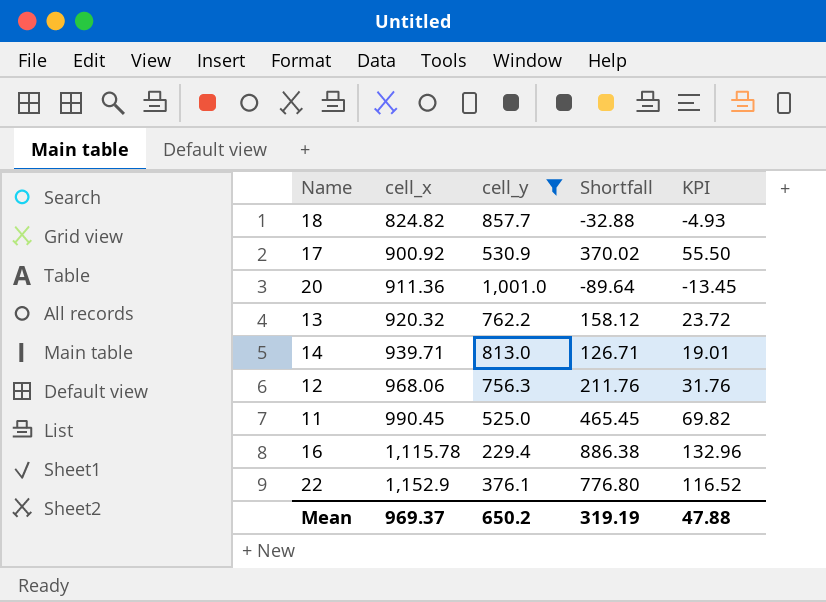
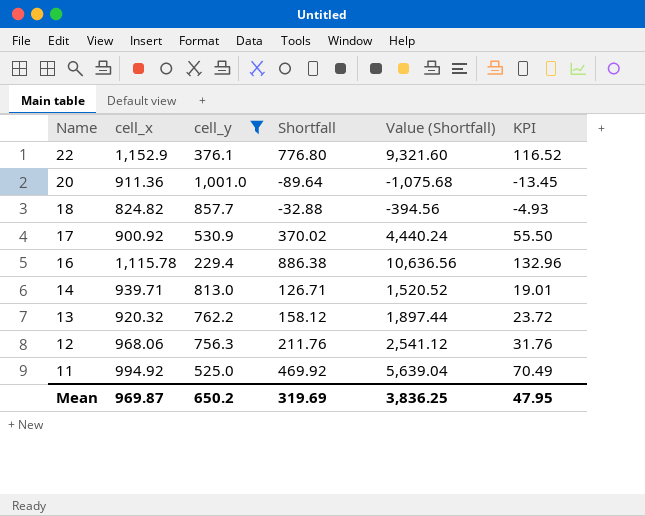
row order: cell_x ascending -> Name descending
column Value (Shortfall) | formula: none -> [Shortfall] * 12
11 | cell_x: 990.45 -> 994.92
11 | Shortfall: 465.45 -> 469.92
11 | KPI: 69.82 -> 70.49
Mean | cell_x: 969.37 -> 969.87
Mean | Shortfall: 319.19 -> 319.69
Mean | KPI: 47.88 -> 47.95

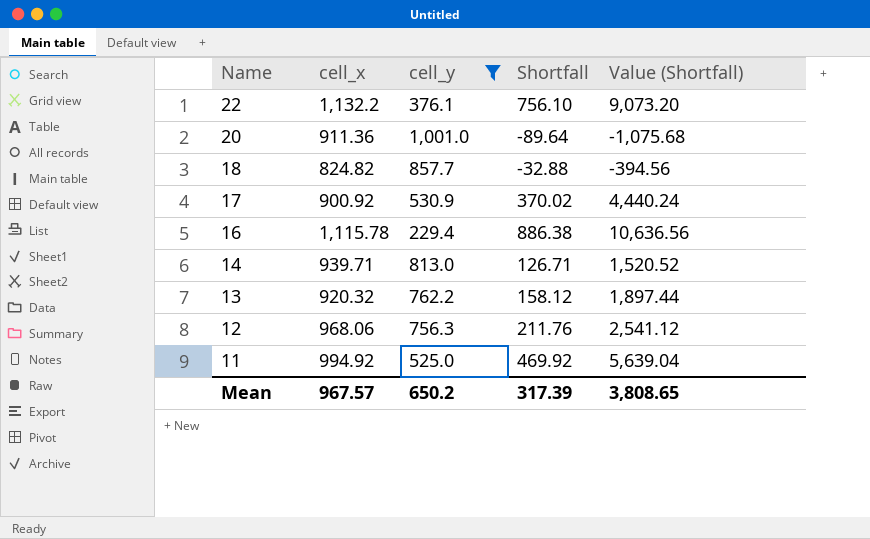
column KPI | formula: [Shortfall] * 0.15 -> none
22 | cell_x: 1,152.9 -> 1,132.2
22 | Shortfall: 776.80 -> 756.10
22 | Value (Shortfall): 9,321.60 -> 9,073.20
Mean | cell_x: 969.87 -> 967.57
Mean | Shortfall: 319.69 -> 317.39
Mean | Value (Shortfall): 3,836.25 -> 3,808.65

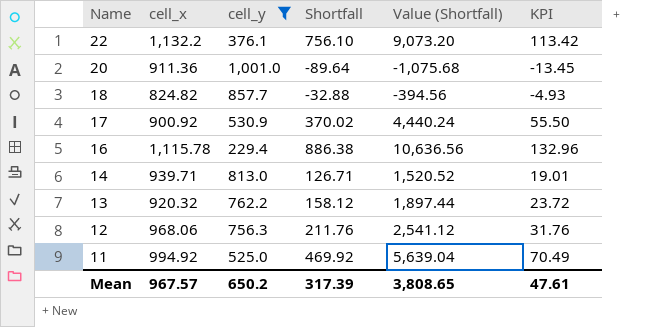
column KPI | formula: none -> [Shortfall] * 0.15

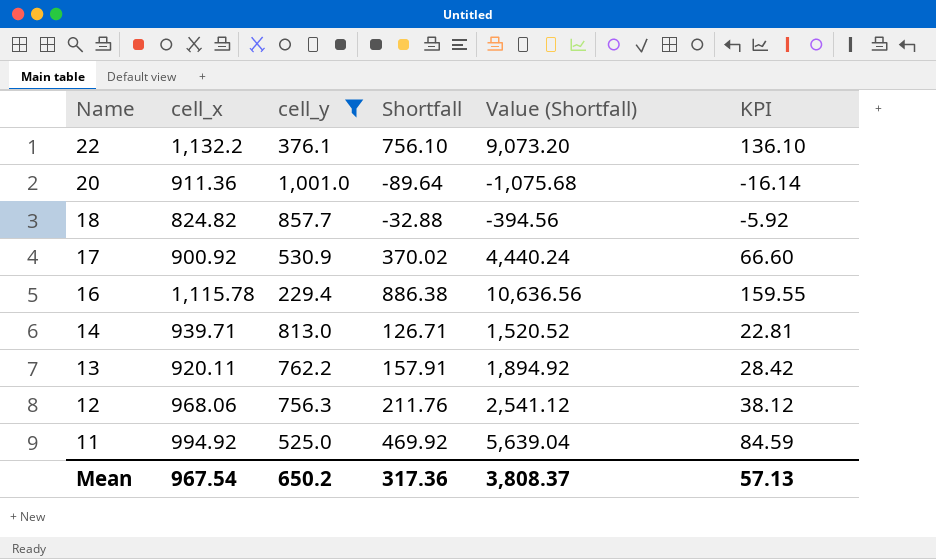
column KPI | formula: [Shortfall] * 0.15 -> [Shortfall] * 0.18
13 | cell_x: 920.32 -> 920.11
13 | Shortfall: 158.12 -> 157.91
13 | Value (Shortfall): 1,897.44 -> 1,894.92
Mean | cell_x: 967.57 -> 967.54
Mean | Shortfall: 317.39 -> 317.36
Mean | Value (Shortfall): 3,808.65 -> 3,808.37
Mean | KPI: 47.61 -> 57.13

